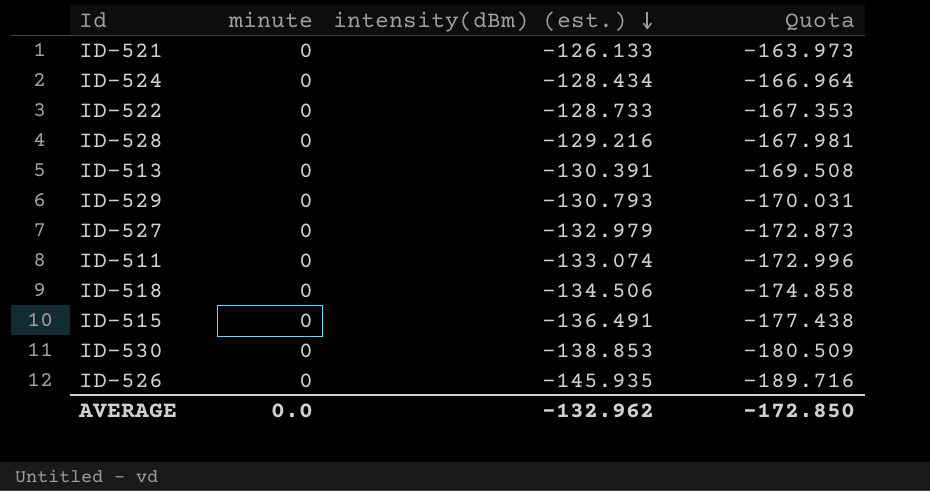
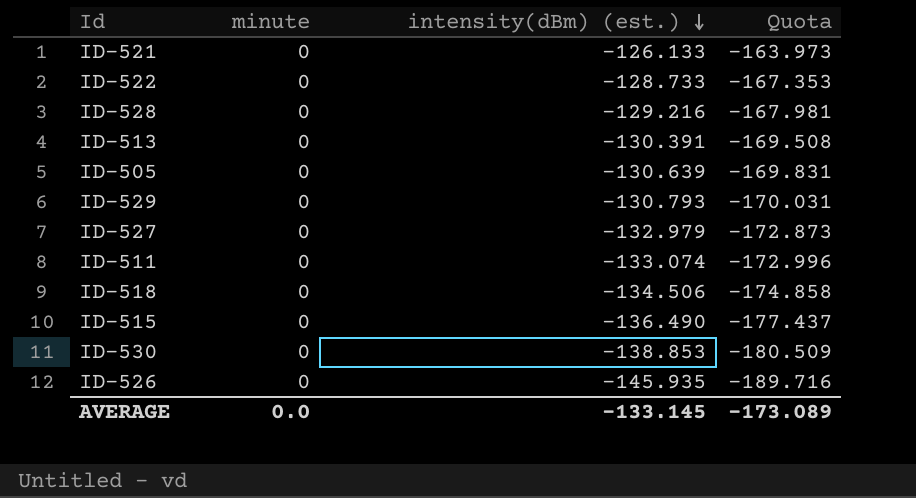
row ID-524: 0 | -128.434 | -166.964 -> none
row ID-505: none -> 0 | -130.639 | -169.831
ID-515 | intensity(dBm) (est.): -136.491 -> -136.490
ID-515 | Quota: -177.438 -> -177.437
AVERAGE | intensity(dBm) (est.): -132.962 -> -133.145
AVERAGE | Quota: -172.850 -> -173.089

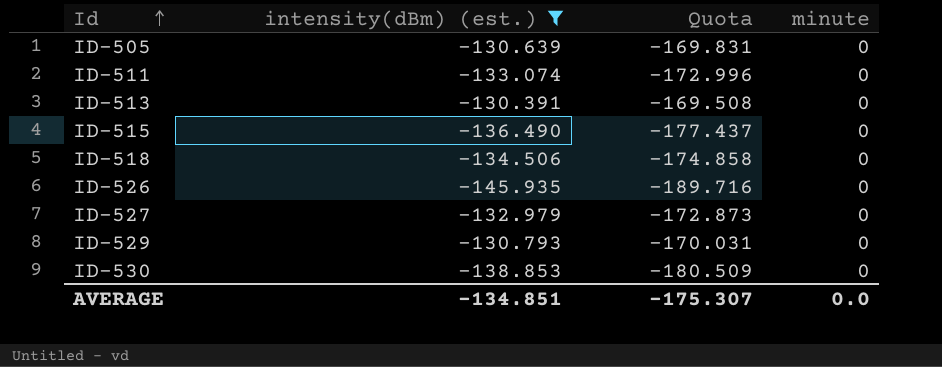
filter: none -> intensity(dBm) (est.) <= -130.391
row order: intensity(dBm) (est.) descending -> Id ascending
column minute | position: 2 -> 4
AVERAGE | intensity(dBm) (est.): -133.145 -> -134.851
AVERAGE | Quota: -173.089 -> -175.307

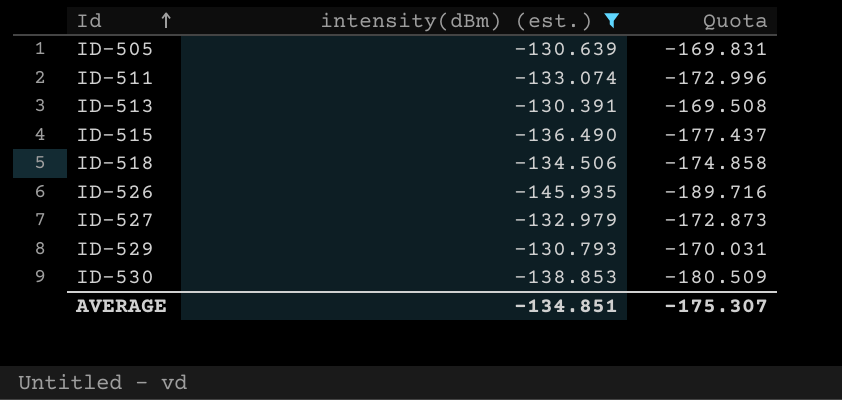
column minute | position: 4 -> none

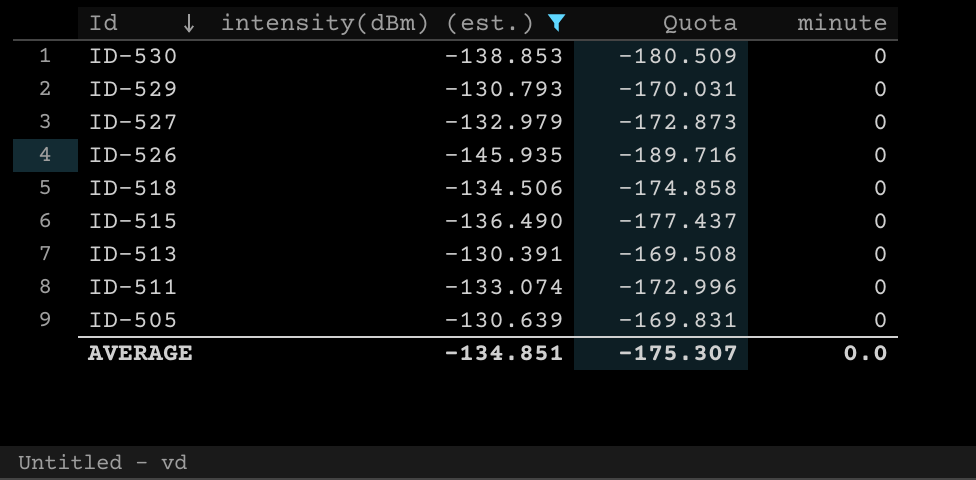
row order: Id ascending -> Id descending
column minute | position: none -> 4

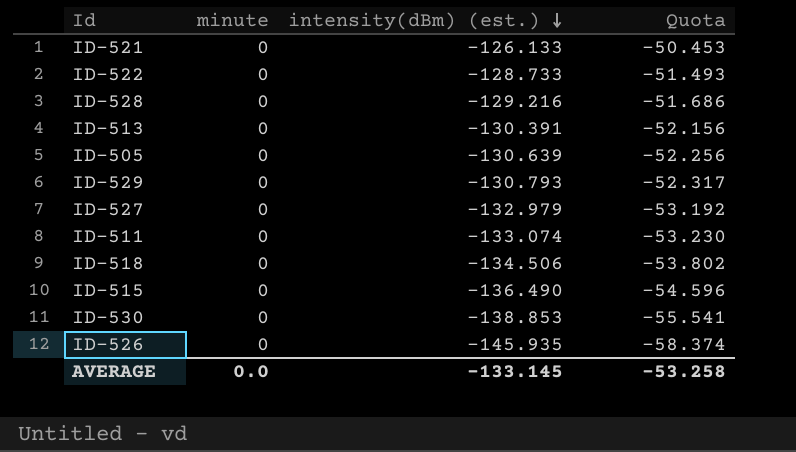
filter: intensity(dBm) (est.) <= -130.391 -> none
row order: Id descending -> intensity(dBm) (est.) descending
column minute | position: 4 -> 2
column Quota | formula: [intensity(dBm) (est.)] * 1.3 -> [intensity(dBm) (est.)] * 0.4
AVERAGE | intensity(dBm) (est.): -134.851 -> -133.145
AVERAGE | Quota: -175.307 -> -53.258

